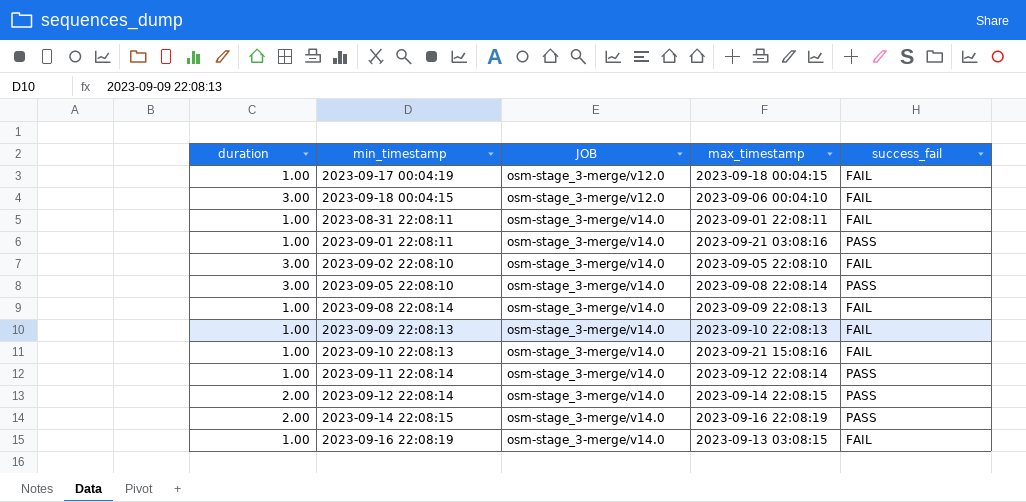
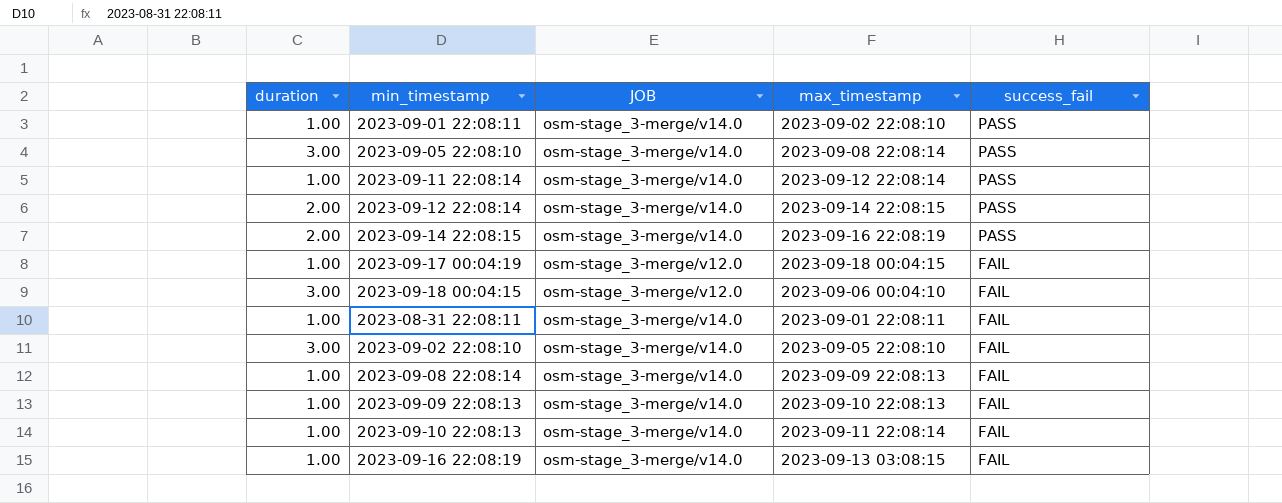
row order: JOB ascending -> success_fail descending
2023-09-01 22:08:11 | max_timestamp: 2023-09-21 03:08:16 -> 2023-09-02 22:08:10
2023-09-10 22:08:13 | max_timestamp: 2023-09-21 15:08:16 -> 2023-09-11 22:08:14

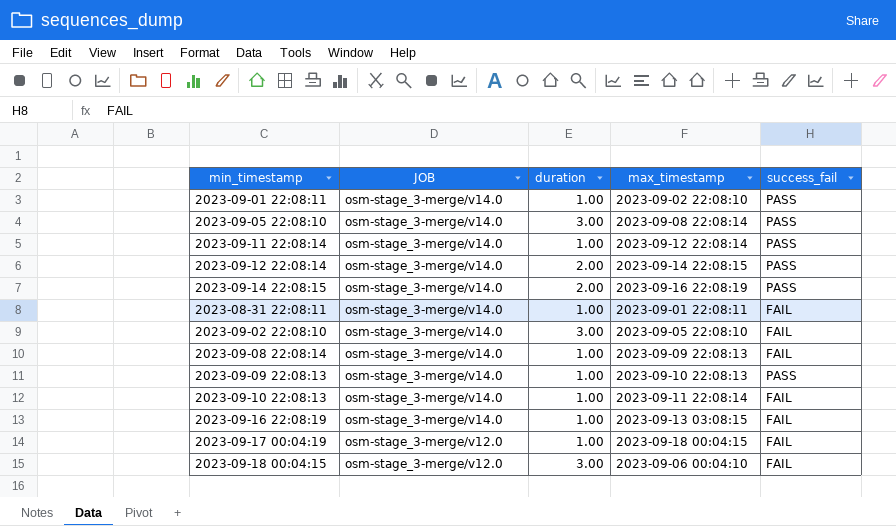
row order: success_fail descending -> JOB descending
column duration | position: 1 -> 3
2023-09-09 22:08:13 | success_fail: FAIL -> PASS

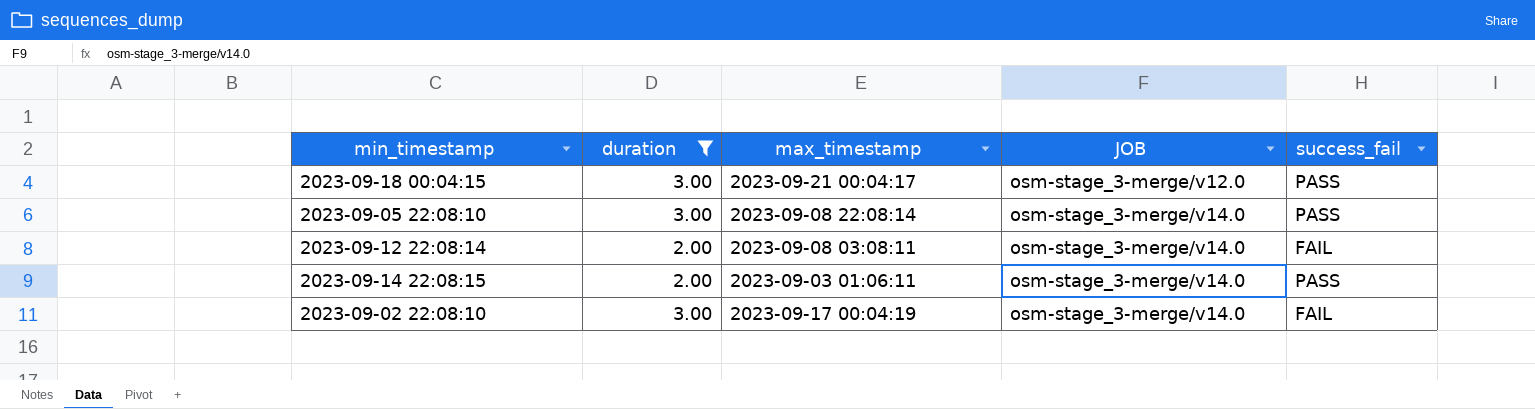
filter: none -> duration != 1.00
row order: JOB descending -> JOB ascending
column JOB | position: 2 -> 4
2023-09-18 00:04:15 | max_timestamp: 2023-09-06 00:04:10 -> 2023-09-21 00:04:17
2023-09-18 00:04:15 | success_fail: FAIL -> PASS
2023-09-12 22:08:14 | max_timestamp: 2023-09-14 22:08:15 -> 2023-09-08 03:08:11
2023-09-12 22:08:14 | success_fail: PASS -> FAIL
2023-09-14 22:08:15 | max_timestamp: 2023-09-16 22:08:19 -> 2023-09-03 01:06:11
2023-09-02 22:08:10 | max_timestamp: 2023-09-05 22:08:10 -> 2023-09-17 00:04:19

